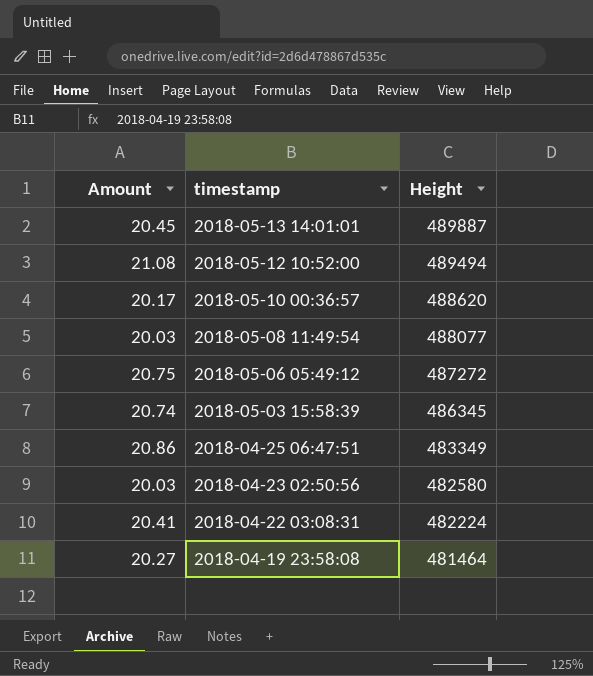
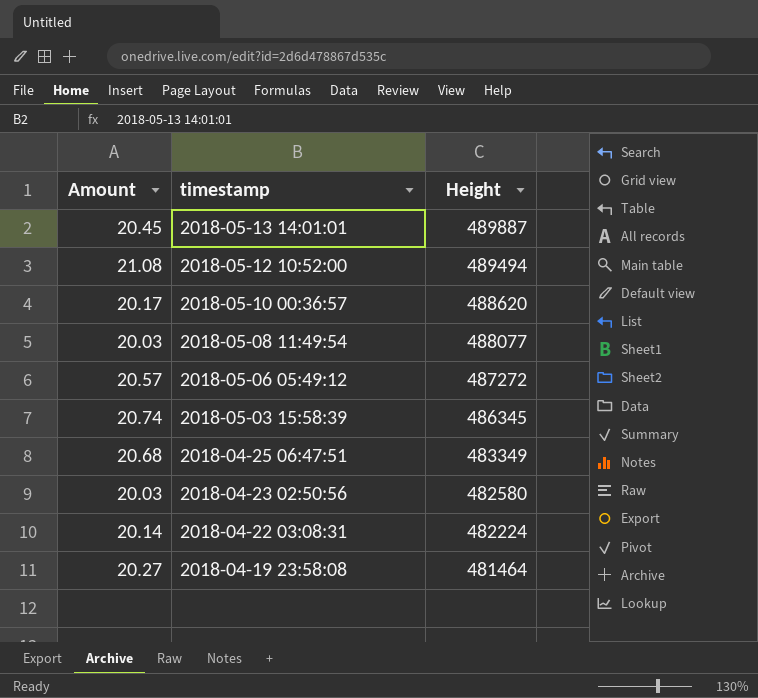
2018-05-06 05:49:12 | Amount: 20.75 -> 20.57
2018-04-25 06:47:51 | Amount: 20.86 -> 20.68
2018-04-22 03:08:31 | Amount: 20.41 -> 20.14

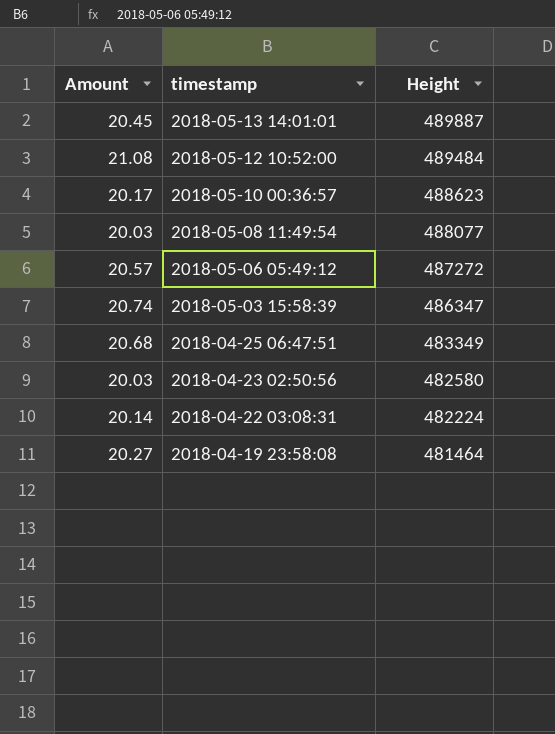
2018-05-12 10:52:00 | Height: 489494 -> 489484
2018-05-10 00:36:57 | Height: 488620 -> 488623
2018-05-03 15:58:39 | Height: 486345 -> 486347

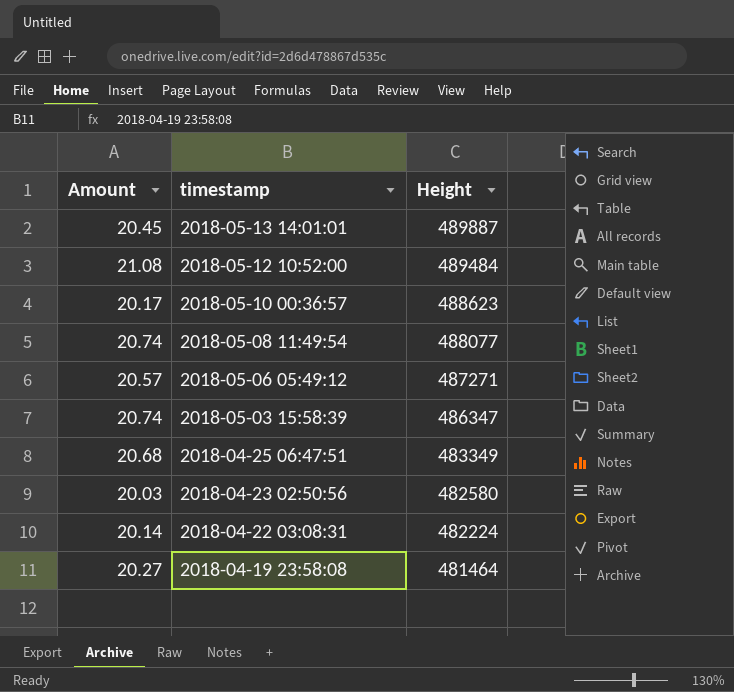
2018-05-08 11:49:54 | Amount: 20.03 -> 20.74
2018-05-06 05:49:12 | Height: 487272 -> 487271

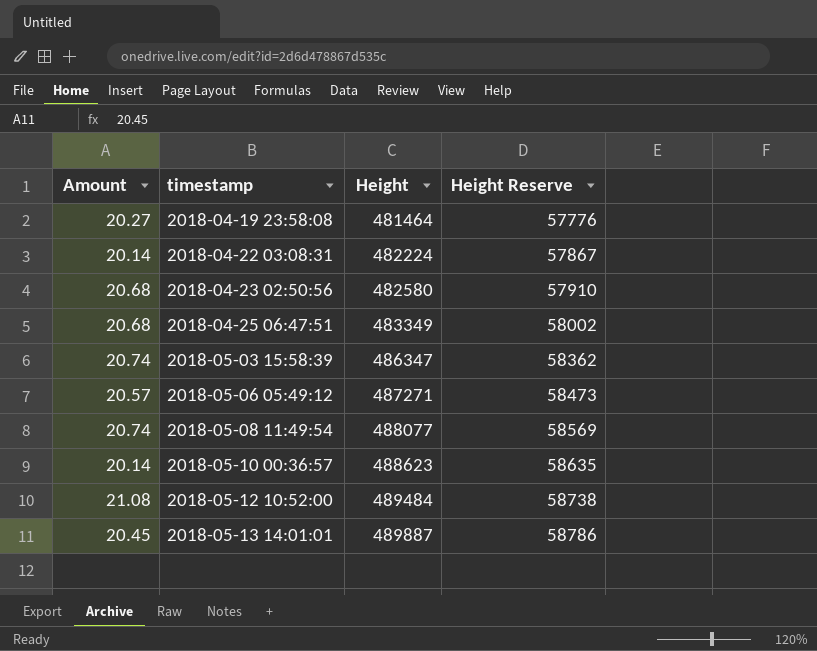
row order: timestamp descending -> timestamp ascending
column Height Reserve | formula: none -> [Height] * 0.12
2018-04-23 02:50:56 | Amount: 20.03 -> 20.68
2018-05-10 00:36:57 | Amount: 20.17 -> 20.14

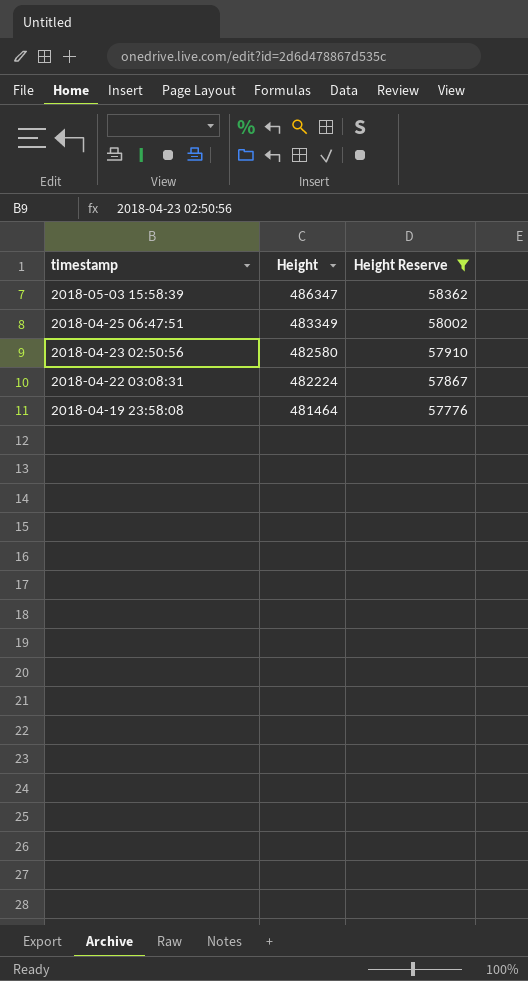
filter: none -> Height Reserve <= 58362
row order: timestamp ascending -> timestamp descending
column Amount | position: 1 -> none

